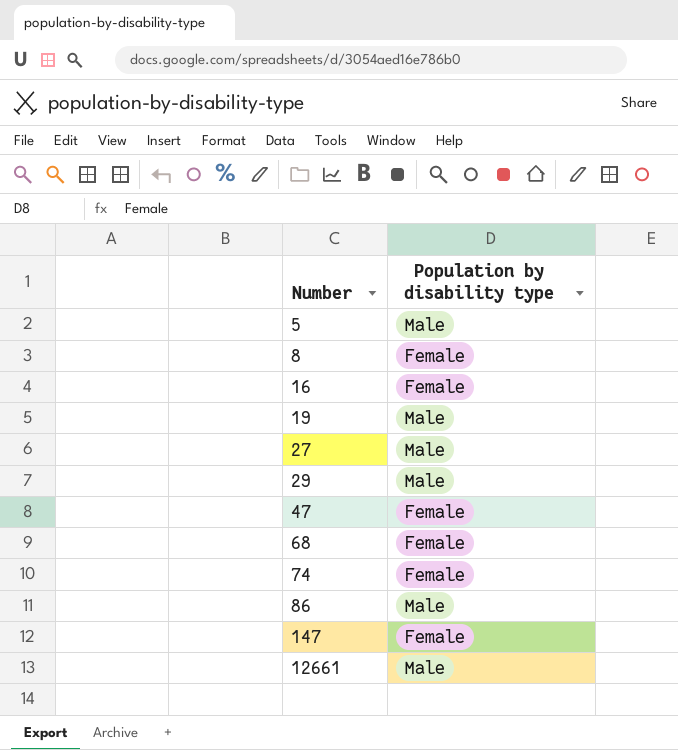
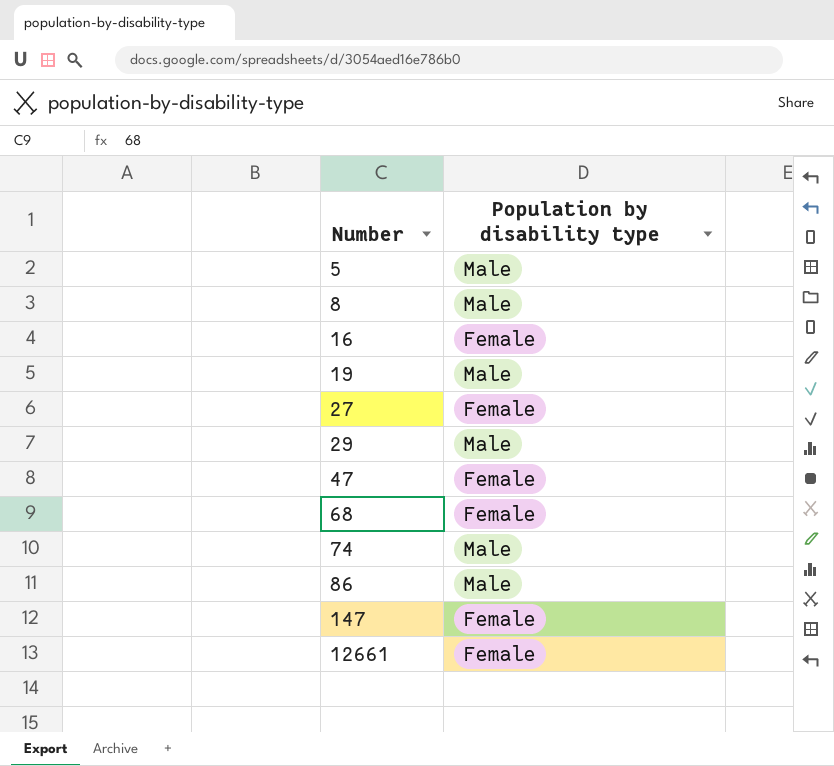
8 | Population by disability type: Female -> Male
27 | Population by disability type: Male -> Female
74 | Population by disability type: Female -> Male
12661 | Population by disability type: Male -> Female

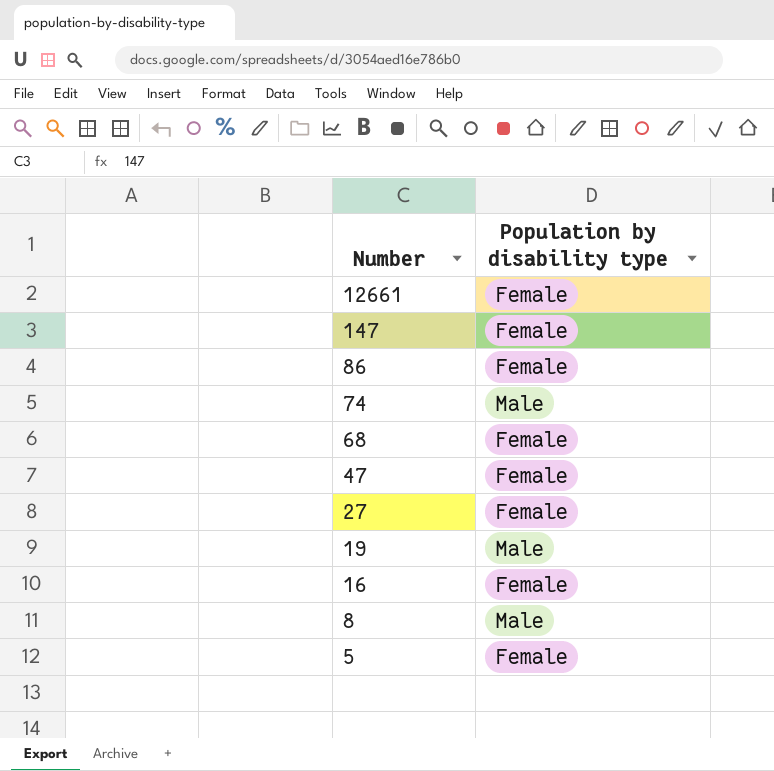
row order: Number ascending -> Number descending
row 29: Male -> none
86 | Population by disability type: Male -> Female
5 | Population by disability type: Male -> Female

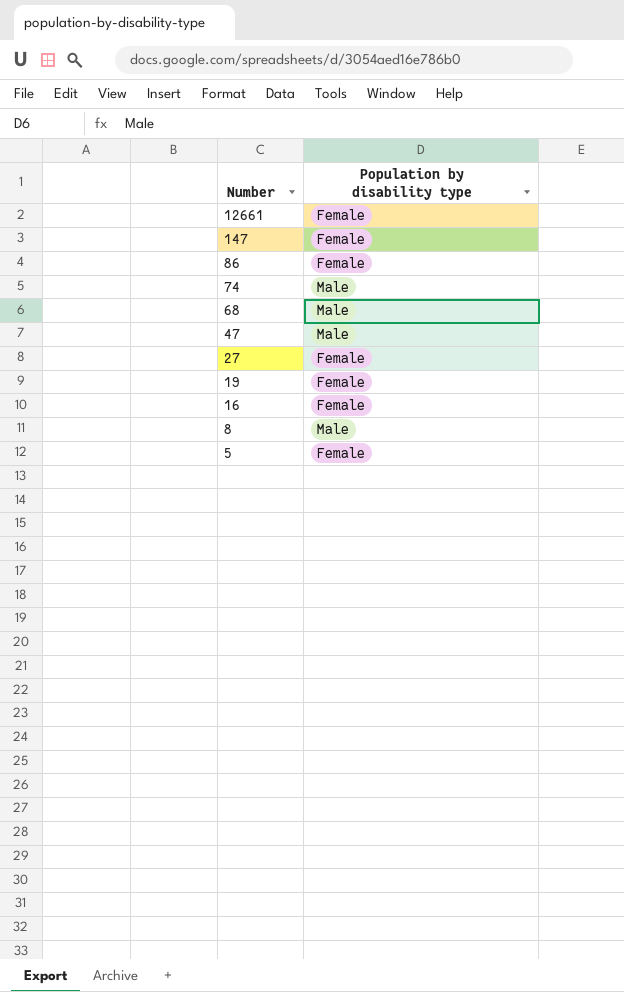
68 | Population by disability type: Female -> Male
47 | Population by disability type: Female -> Male
19 | Population by disability type: Male -> Female

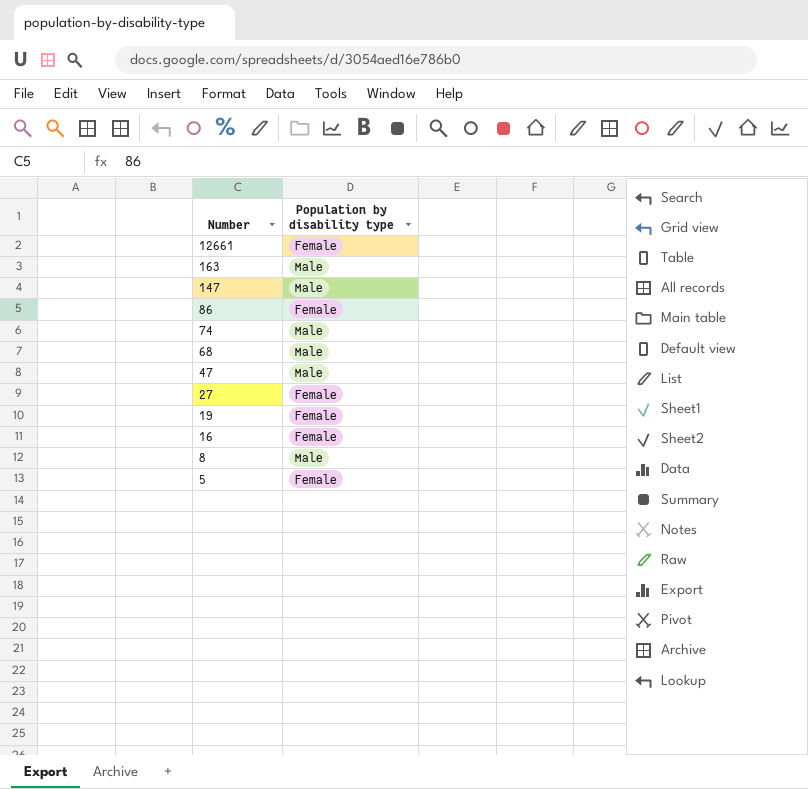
row 163: none -> Male
147 | Population by disability type: Female -> Male

